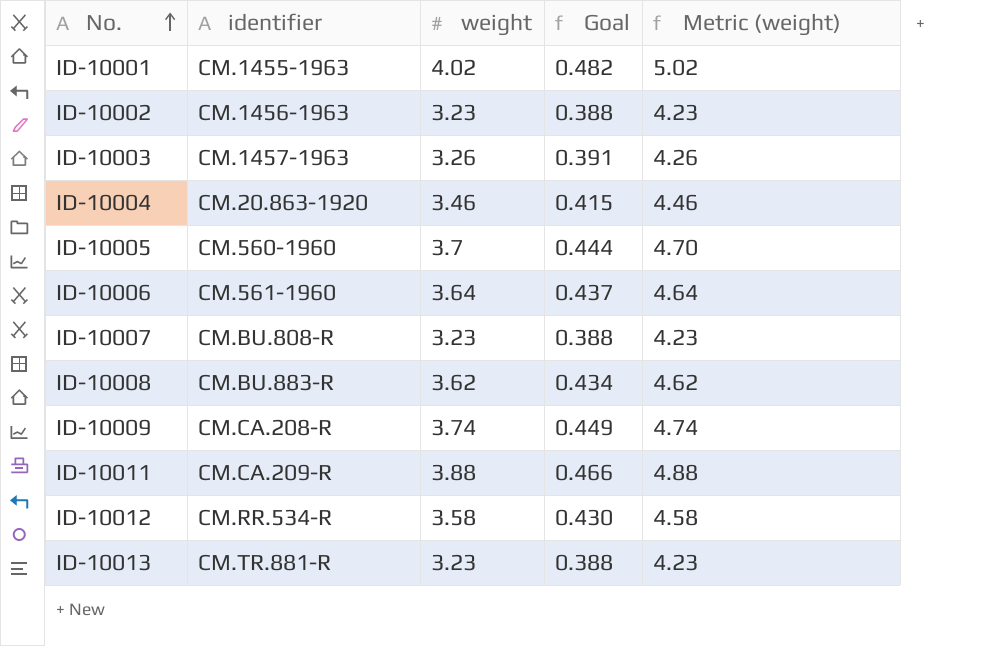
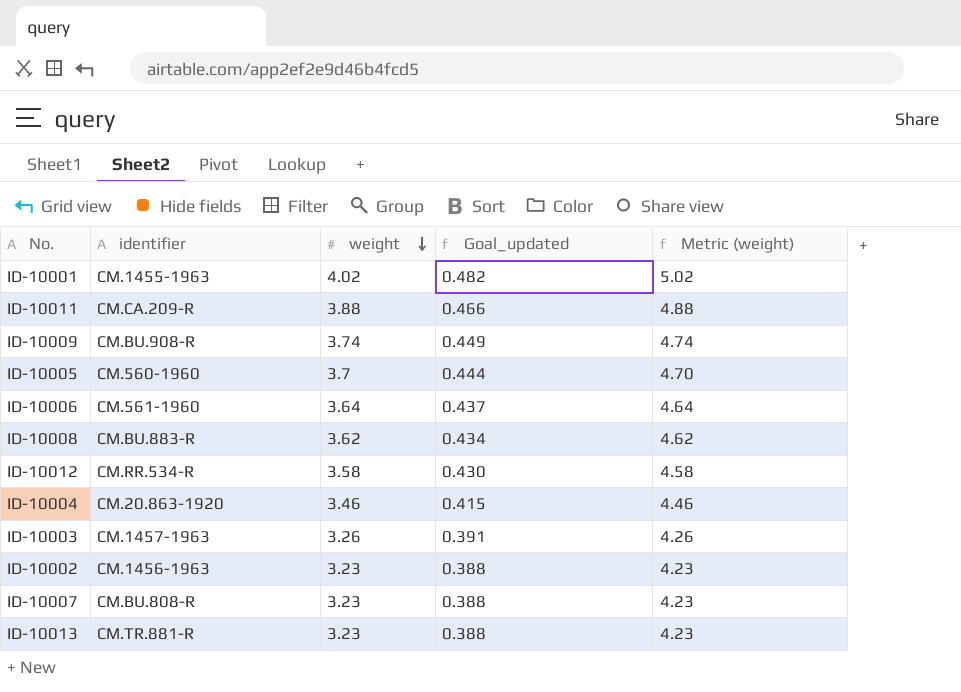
row order: No. ascending -> weight descending
column name: Goal -> Goal_updated
ID-10009 | identifier: CM.CA.208-R -> CM.BU.908-R

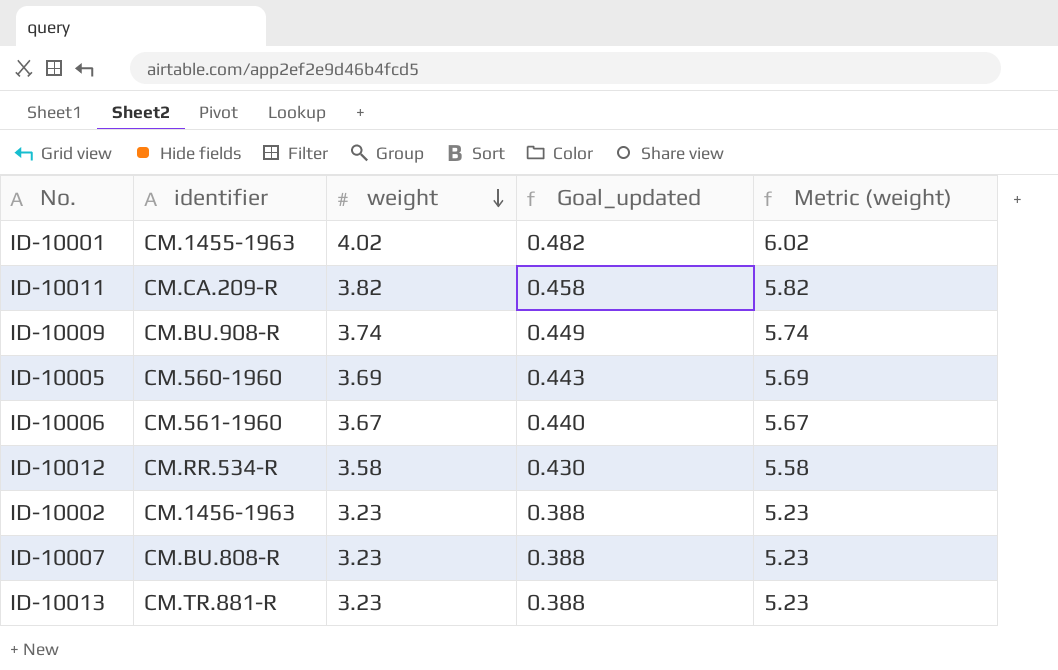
column Metric (weight) | formula: [weight] + 1 -> [weight] + 2
row ID-10008: CM.BU.883-R | 3.62 | 0.434 | 4.62 -> none
row ID-10004: CM.20.863-1920 | 3.46 | 0.415 | 4.46 -> none
row ID-10003: CM.1457-1963 | 3.26 | 0.391 | 4.26 -> none
ID-10011 | weight: 3.88 -> 3.82
ID-10011 | Goal_updated: 0.466 -> 0.458
ID-10005 | weight: 3.7 -> 3.69
ID-10005 | Goal_updated: 0.444 -> 0.443
ID-10006 | weight: 3.64 -> 3.67
ID-10006 | Goal_updated: 0.437 -> 0.440

